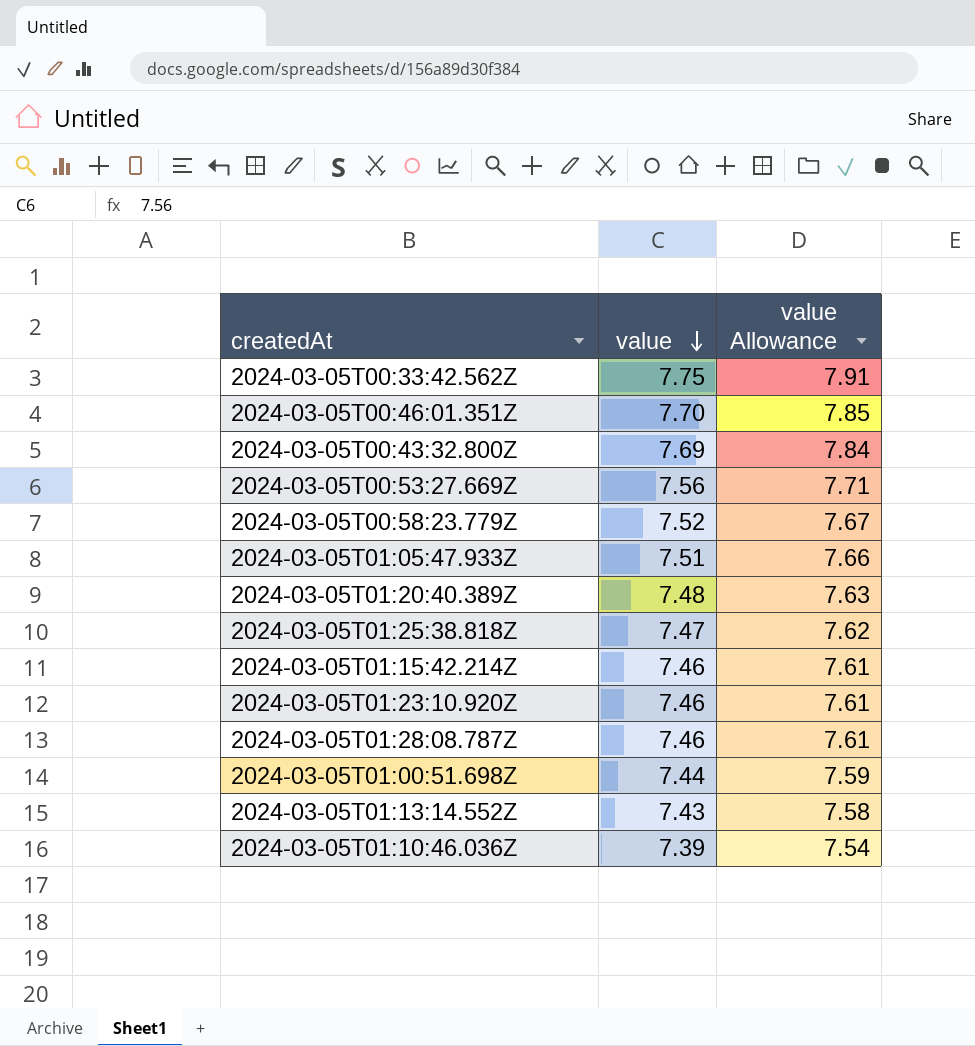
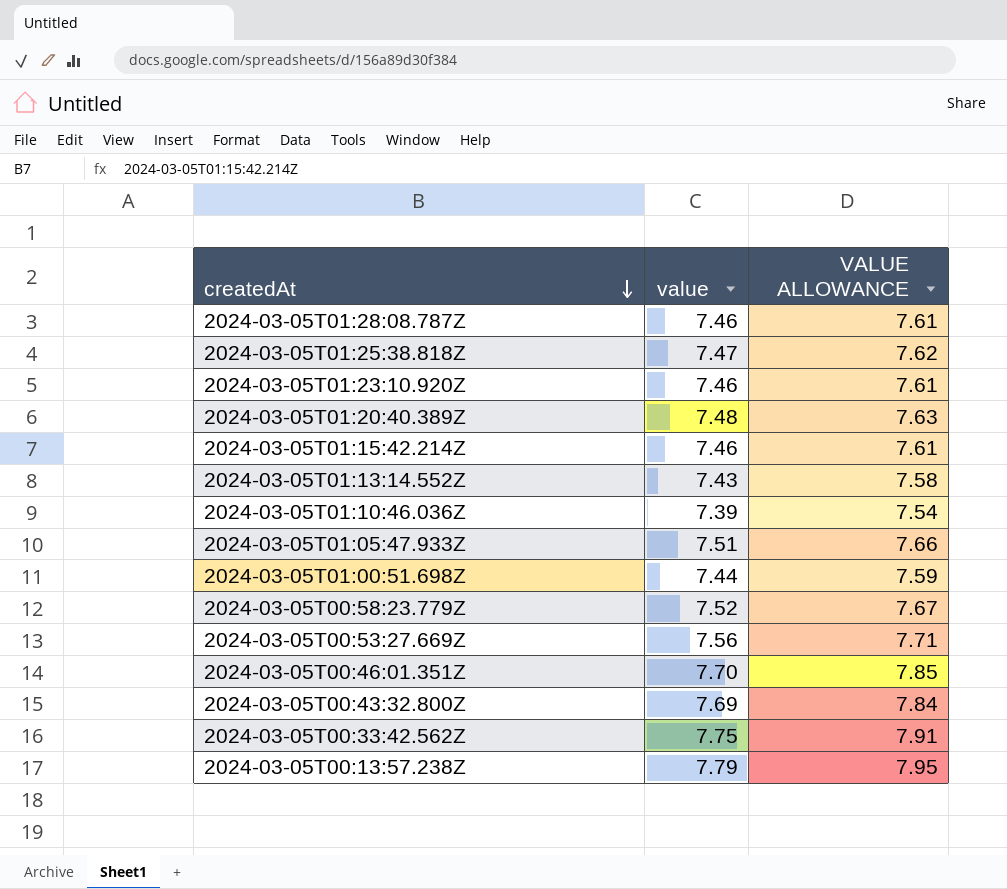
row order: value descending -> createdAt descending
column name: value Allowance -> VALUE ALLOWANCE
row 2024-03-05T00:13:57.238Z: none -> 7.79 | 7.95

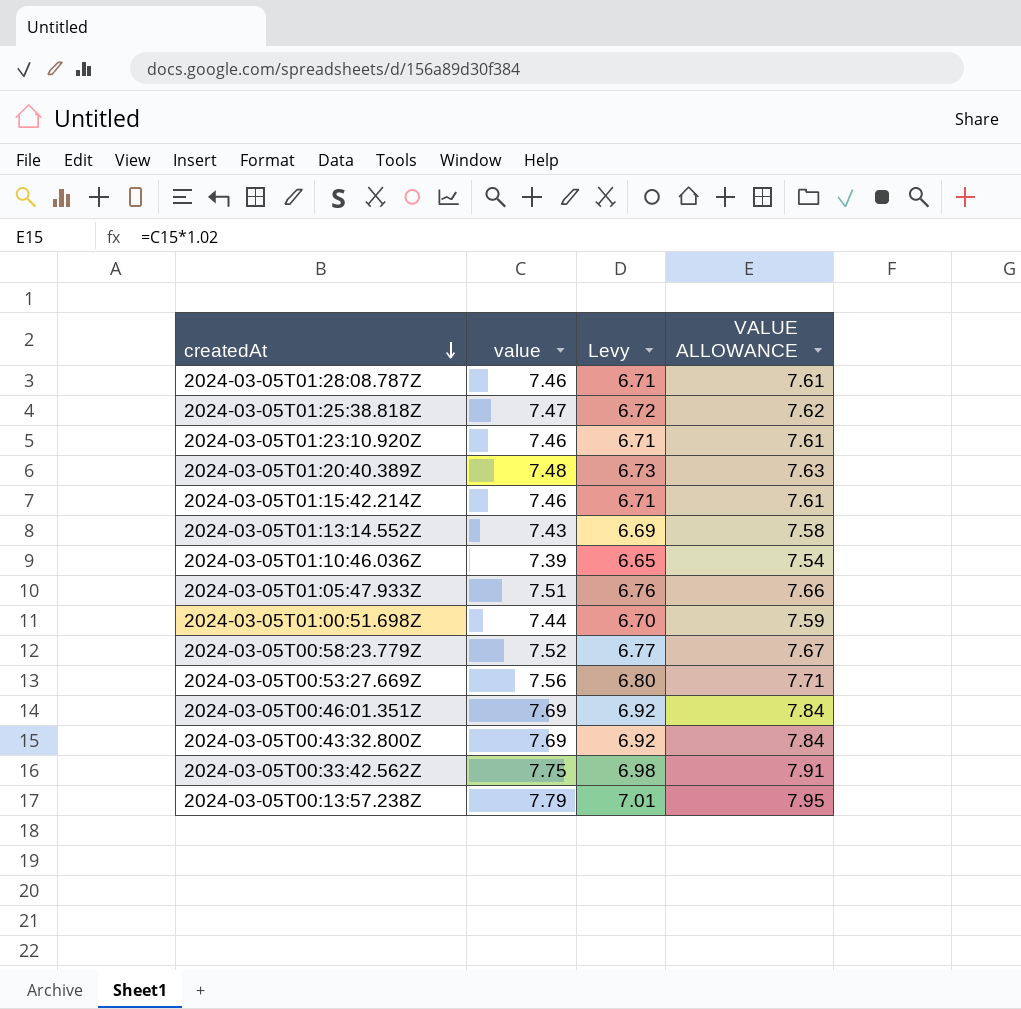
column Levy | formula: none -> [value] * 0.9
2024-03-05T00:46:01.351Z | value: 7.70 -> 7.69
2024-03-05T00:46:01.351Z | VALUE ALLOWANCE: 7.85 -> 7.84

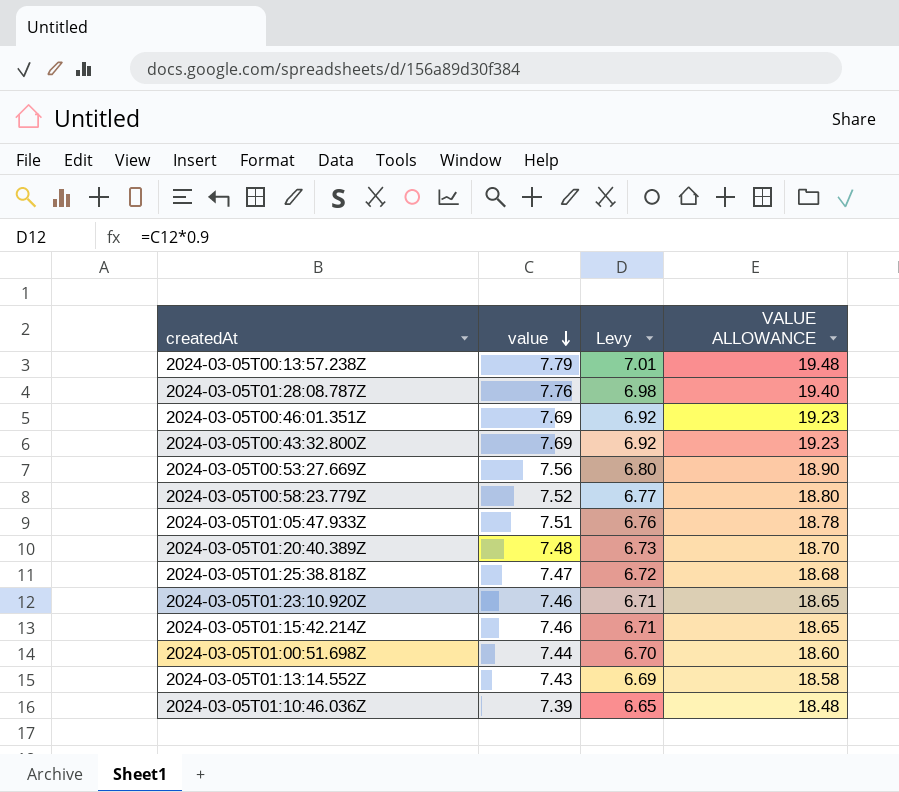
row order: createdAt descending -> value descending
column VALUE ALLOWANCE | formula: [value] * 1.02 -> [value] * 2.5
row 2024-03-05T00:33:42.562Z: 7.75 | 6.98 | 7.91 -> none
2024-03-05T01:28:08.787Z | value: 7.46 -> 7.76
2024-03-05T01:28:08.787Z | Levy: 6.71 -> 6.98

